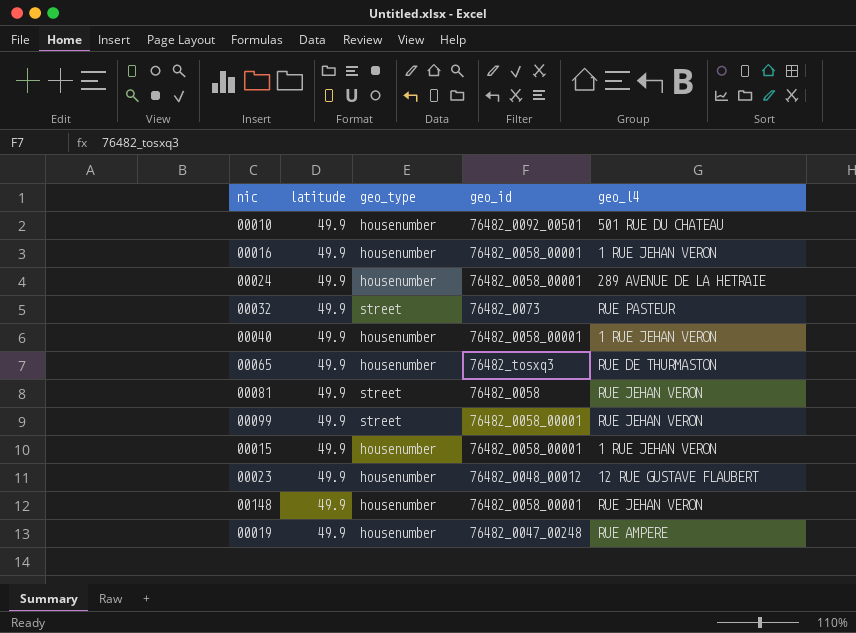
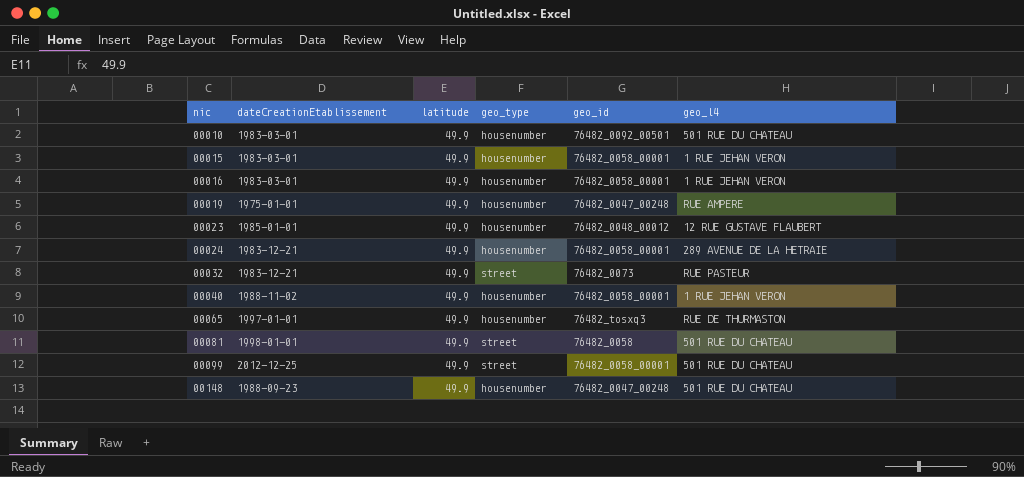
row order: none -> nic ascending
column dateCreationEtablissement | position: none -> 2
00081 | geo_l4: RUE JEHAN VERON -> 501 RUE DU CHATEAU
00099 | geo_l4: RUE JEHAN VERON -> 501 RUE DU CHATEAU
00148 | geo_id: 76482_0058_00001 -> 76482_0047_00248
00148 | geo_l4: RUE JEHAN VERON -> 501 RUE DU CHATEAU

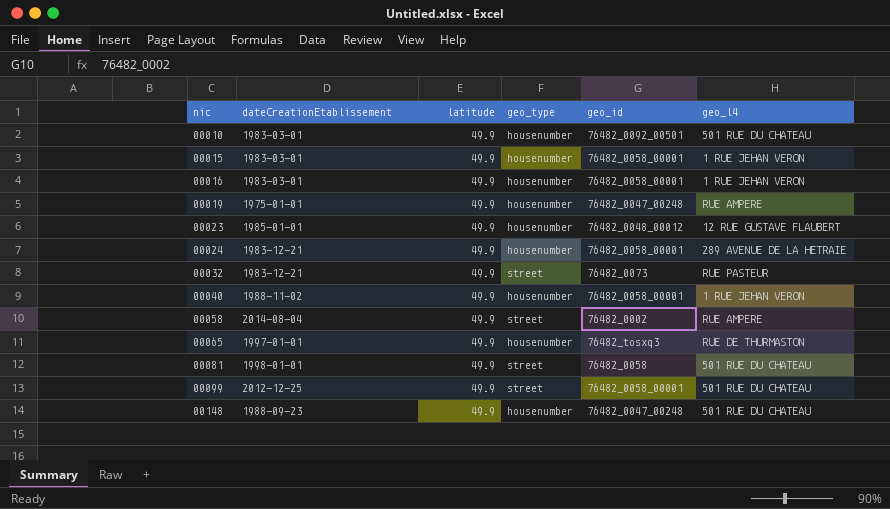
row 00058: none -> 2014-08-04 | 49.9 | street | 76482_0002 | RUE AMPERE

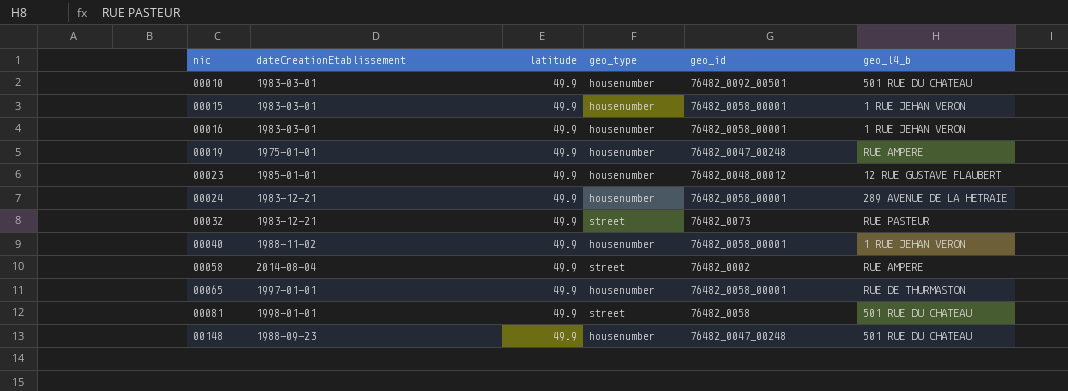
column name: geo_l4 -> geo_l4_b
row 00099: 2012-12-25 | 49.9 | street | 76482_0058_00001 | 501 RUE DU CHATEAU -> none
00065 | geo_id: 76482_tosxq3 -> 76482_0058_00001

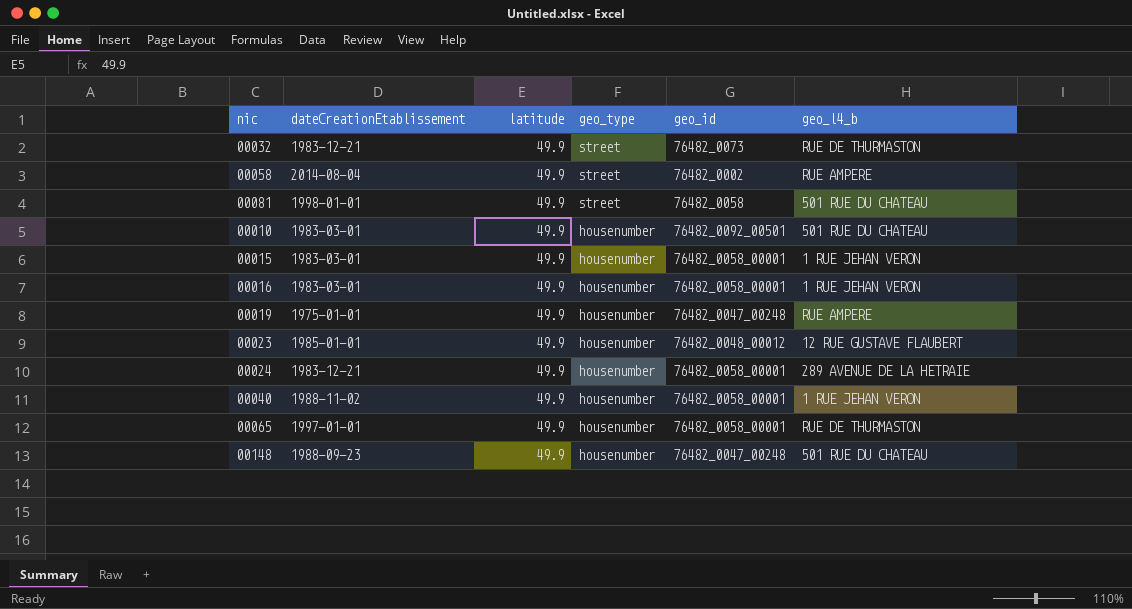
row order: nic ascending -> geo_type descending
00032 | geo_l4_b: RUE PASTEUR -> RUE DE THURMASTON

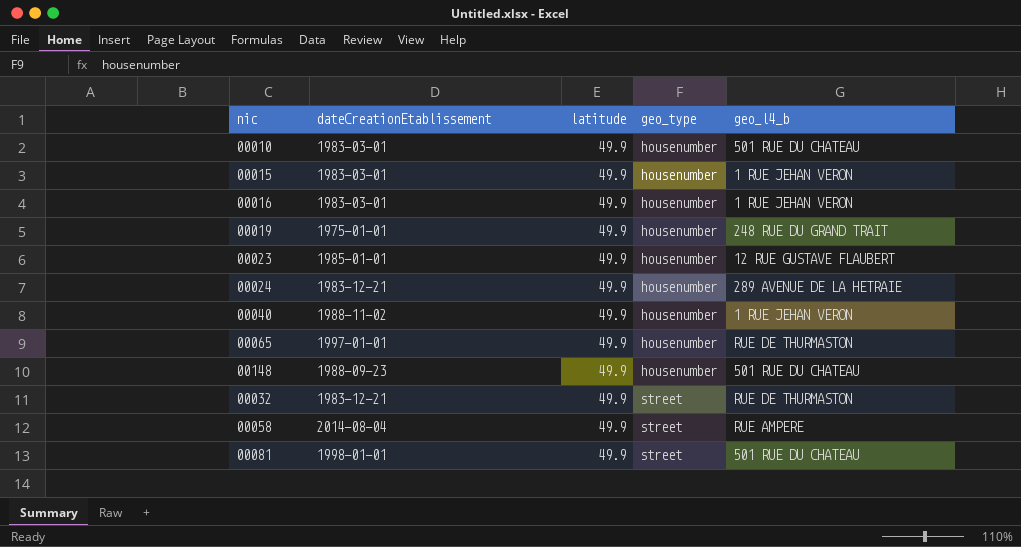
row order: geo_type descending -> geo_type ascending
column geo_id | position: 5 -> none
00019 | geo_l4_b: RUE AMPERE -> 248 RUE DU GRAND TRAIT

